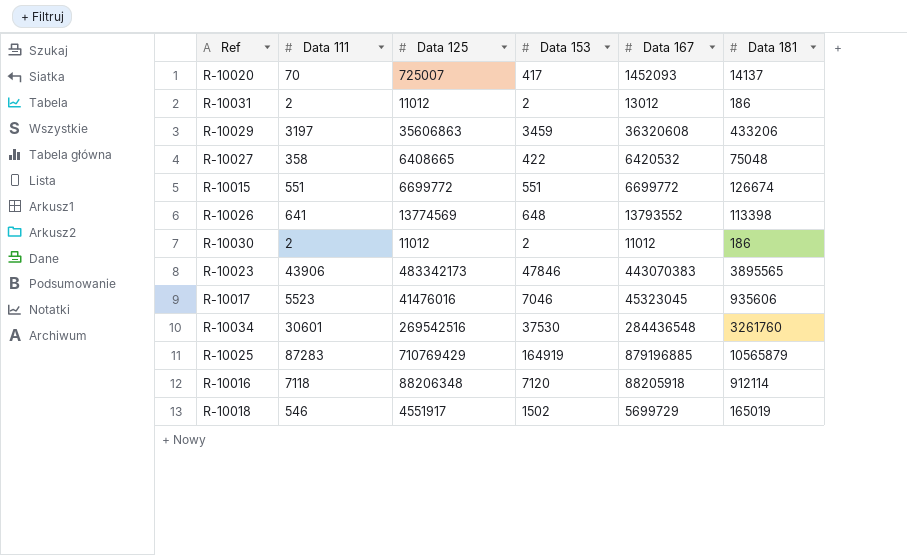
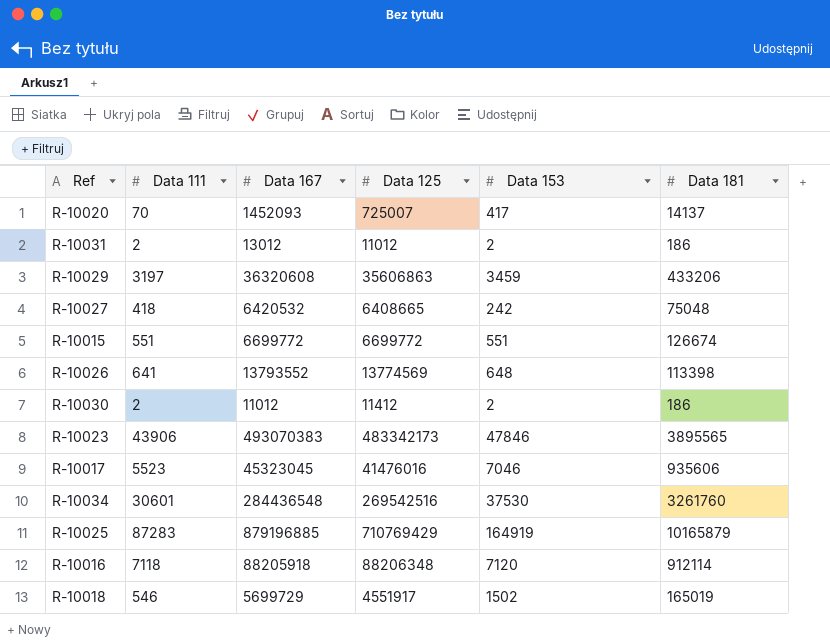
column Data 167 | position: 5 -> 3
R-10027 | Data 111: 358 -> 418
R-10027 | Data 153: 422 -> 242
R-10030 | Data 125: 11012 -> 11412
R-10023 | Data 167: 443070383 -> 493070383
R-10025 | Data 181: 10565879 -> 10165879

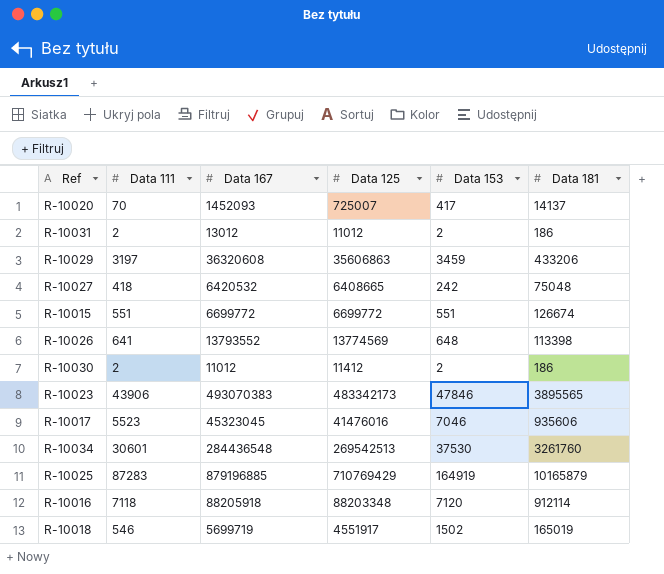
R-10034 | Data 125: 269542516 -> 269542513
R-10016 | Data 125: 88206348 -> 88203348
R-10018 | Data 167: 5699729 -> 5699719

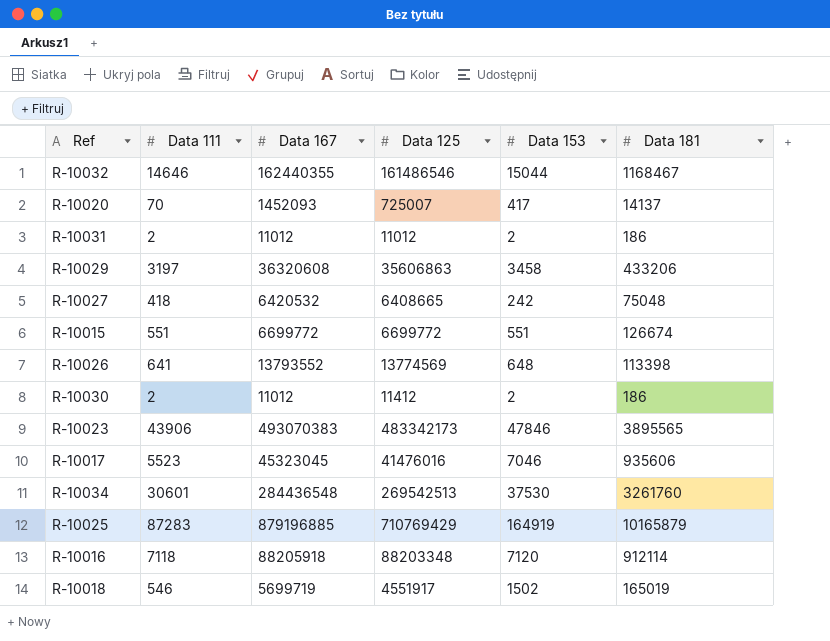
row R-10032: none -> 14646 | 162440355 | 161486546 | 15044 | 1168467
R-10031 | Data 167: 13012 -> 11012
R-10029 | Data 153: 3459 -> 3458

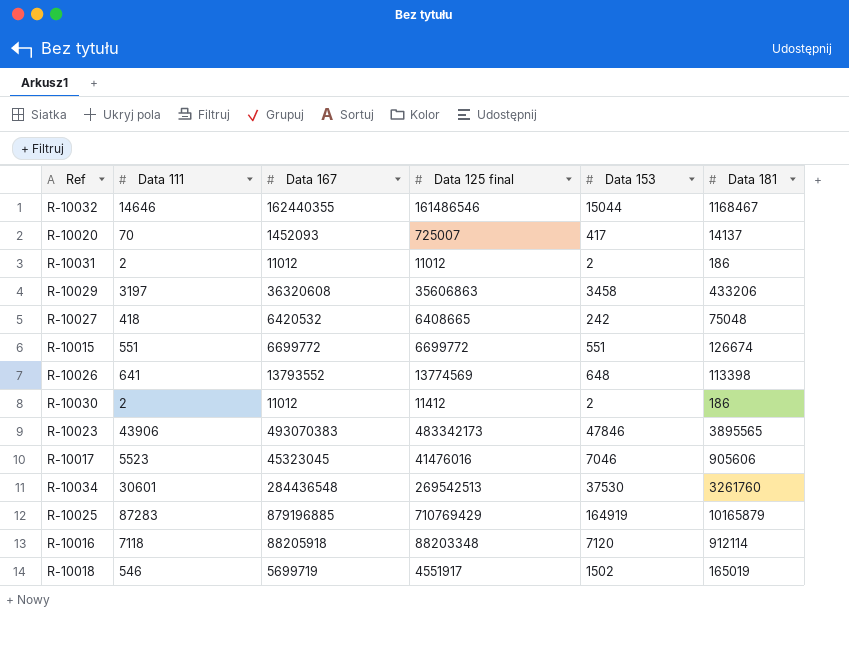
column name: Data 125 -> Data 125 final
R-10017 | Data 181: 935606 -> 905606

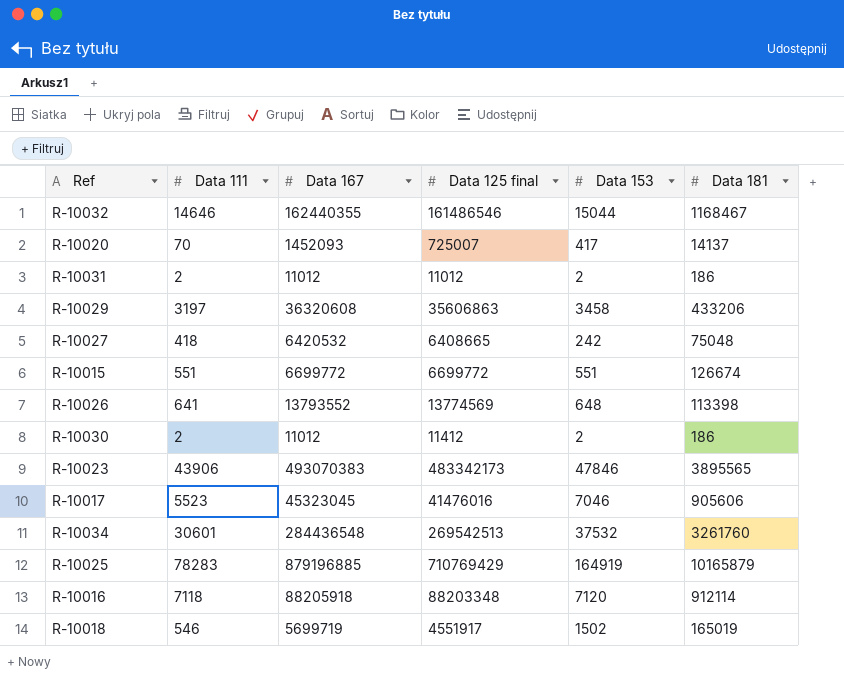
R-10034 | Data 153: 37530 -> 37532
R-10025 | Data 111: 87283 -> 78283

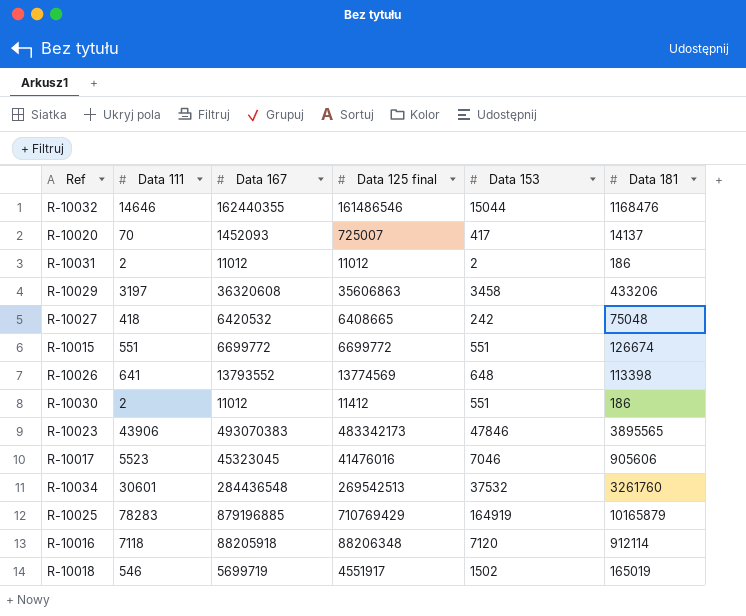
R-10032 | Data 181: 1168467 -> 1168476
R-10030 | Data 153: 2 -> 551
R-10016 | Data 125 final: 88203348 -> 88206348

